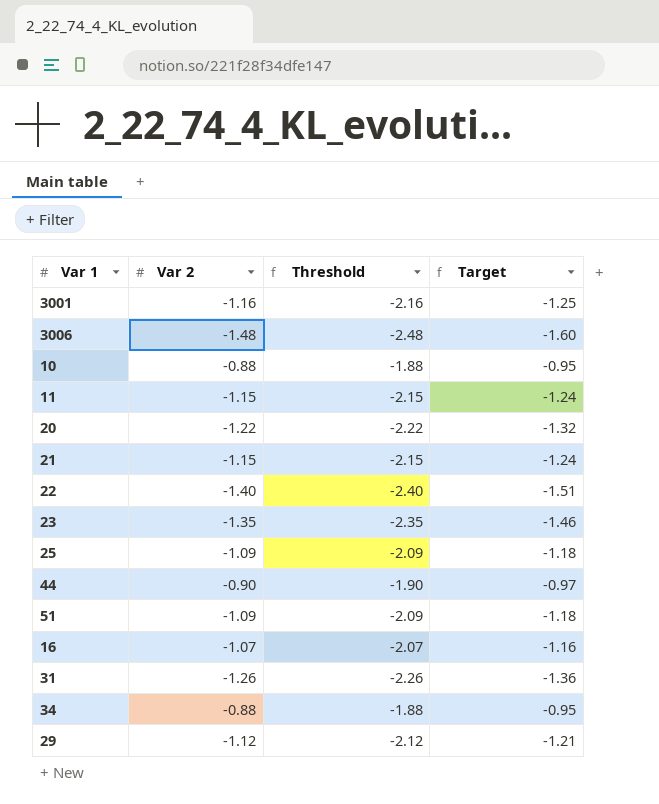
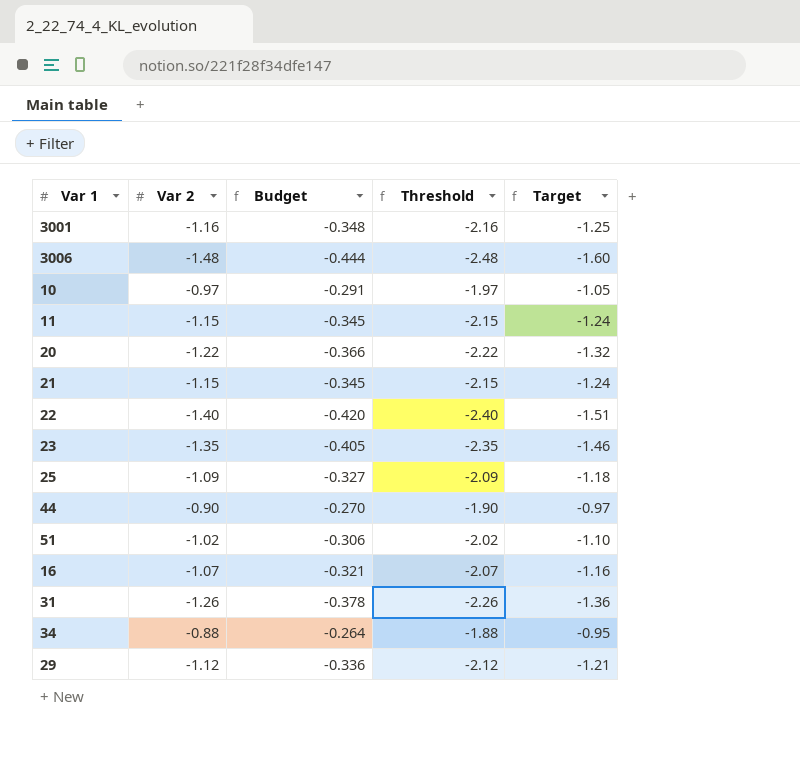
column Budget | formula: none -> [Var 2] * 0.3
10 | Var 2: -0.88 -> -0.97
10 | Threshold: -1.88 -> -1.97
10 | Target: -0.95 -> -1.05
51 | Var 2: -1.09 -> -1.02
51 | Threshold: -2.09 -> -2.02
51 | Target: -1.18 -> -1.10

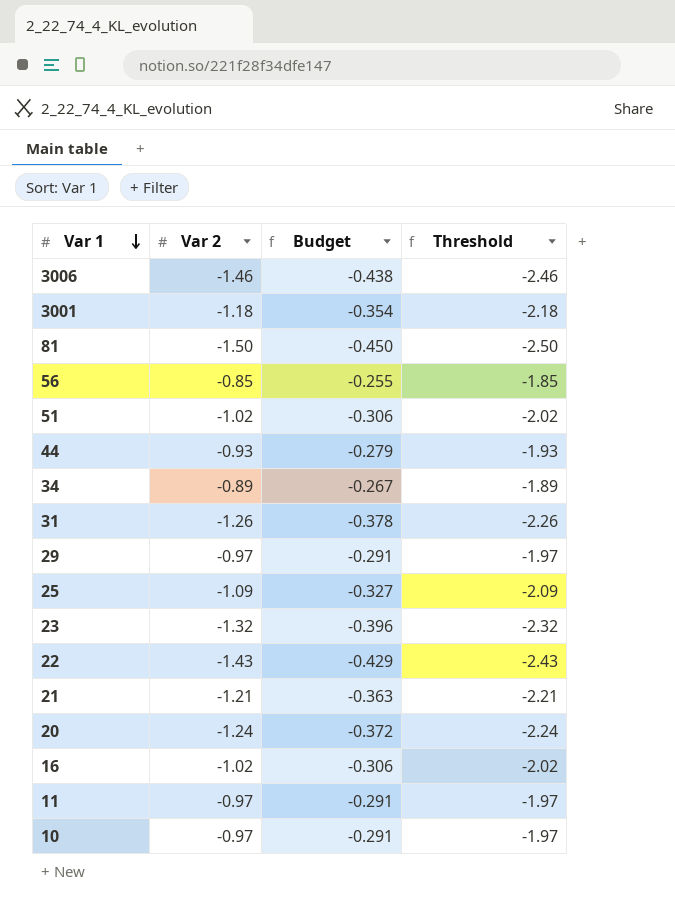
row order: none -> Var 1 descending
column Target | formula: [Var 2] * 1.08 -> none
3006 | Var 2: -1.48 -> -1.46
3006 | Budget: -0.444 -> -0.438
3006 | Threshold: -2.48 -> -2.46
3001 | Var 2: -1.16 -> -1.18
3001 | Budget: -0.348 -> -0.354
3001 | Threshold: -2.16 -> -2.18
row 81: none -> -1.50 | -0.450 | -2.50
row 56: none -> -0.85 | -0.255 | -1.85
44 | Var 2: -0.90 -> -0.93
44 | Budget: -0.270 -> -0.279
44 | Threshold: -1.90 -> -1.93
34 | Var 2: -0.88 -> -0.89
34 | Budget: -0.264 -> -0.267
34 | Threshold: -1.88 -> -1.89
29 | Var 2: -1.12 -> -0.97
29 | Budget: -0.336 -> -0.291
29 | Threshold: -2.12 -> -1.97
23 | Var 2: -1.35 -> -1.32
23 | Budget: -0.405 -> -0.396
23 | Threshold: -2.35 -> -2.32
22 | Var 2: -1.40 -> -1.43
22 | Budget: -0.420 -> -0.429
22 | Threshold: -2.40 -> -2.43
21 | Var 2: -1.15 -> -1.21
21 | Budget: -0.345 -> -0.363
21 | Threshold: -2.15 -> -2.21
20 | Var 2: -1.22 -> -1.24
20 | Budget: -0.366 -> -0.372
20 | Threshold: -2.22 -> -2.24
16 | Var 2: -1.07 -> -1.02
16 | Budget: -0.321 -> -0.306
16 | Threshold: -2.07 -> -2.02
11 | Var 2: -1.15 -> -0.97
11 | Budget: -0.345 -> -0.291
11 | Threshold: -2.15 -> -1.97

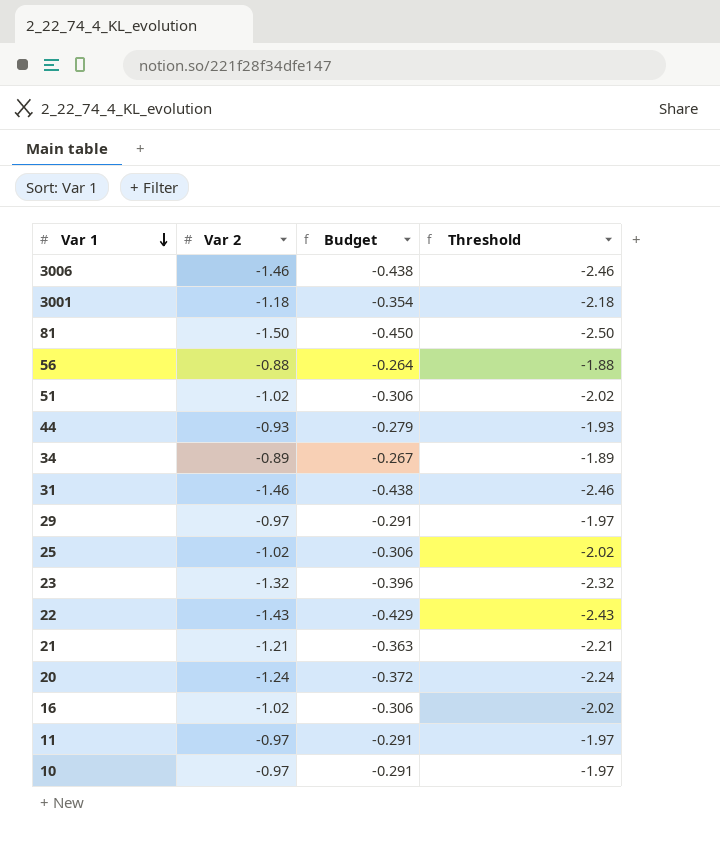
56 | Var 2: -0.85 -> -0.88
56 | Budget: -0.255 -> -0.264
56 | Threshold: -1.85 -> -1.88
31 | Var 2: -1.26 -> -1.46
31 | Budget: -0.378 -> -0.438
31 | Threshold: -2.26 -> -2.46
25 | Var 2: -1.09 -> -1.02
25 | Budget: -0.327 -> -0.306
25 | Threshold: -2.09 -> -2.02

